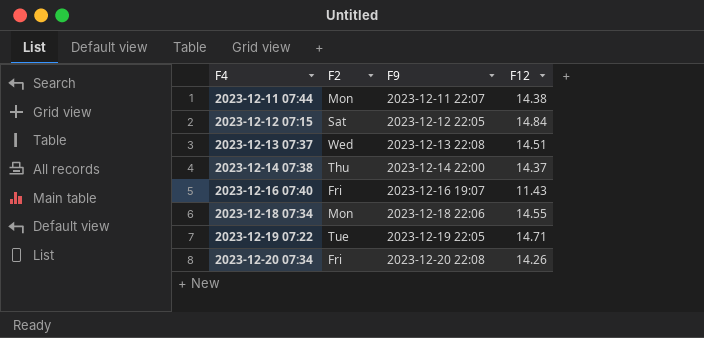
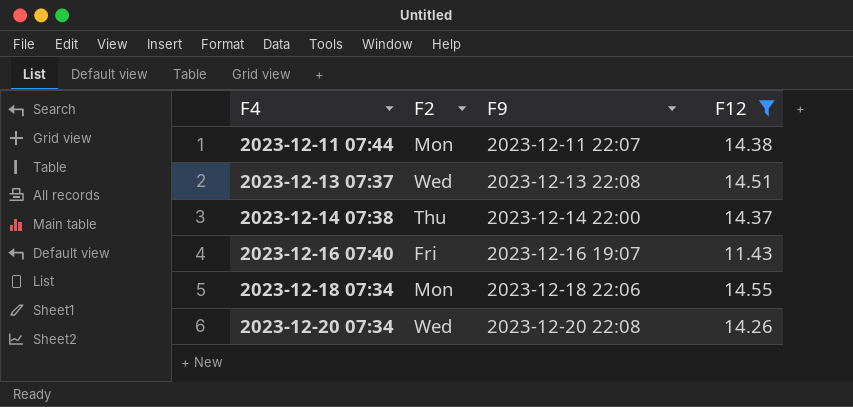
filter: none -> F12 <= 14.55
2023-12-20 07:34 | F2: Fri -> Wed

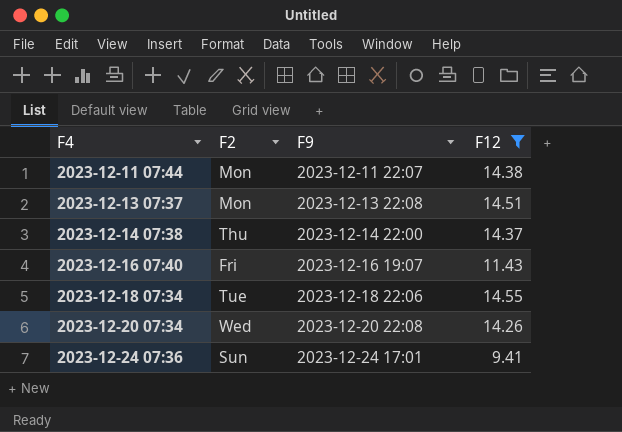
2023-12-13 07:37 | F2: Wed -> Mon
2023-12-18 07:34 | F2: Mon -> Tue
row 2023-12-24 07:36: none -> Sun | 2023-12-24 17:01 | 9.41

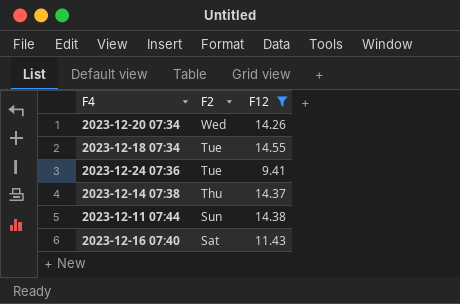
row order: F4 ascending -> F2 descending
column F9 | position: 3 -> none
row 2023-12-13 07:37: Mon | 2023-12-13 22:08 | 14.51 -> none
2023-12-24 07:36 | F2: Sun -> Tue
2023-12-11 07:44 | F2: Mon -> Sun
2023-12-16 07:40 | F2: Fri -> Sat

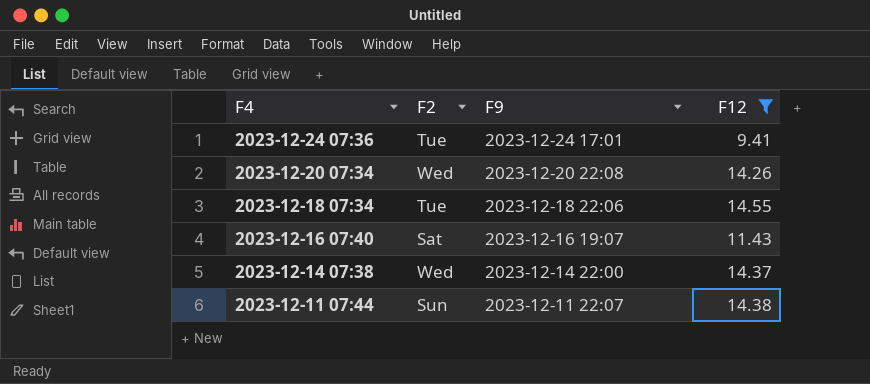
row order: F2 descending -> F4 descending
column F9 | position: none -> 3
2023-12-14 07:38 | F2: Thu -> Wed

